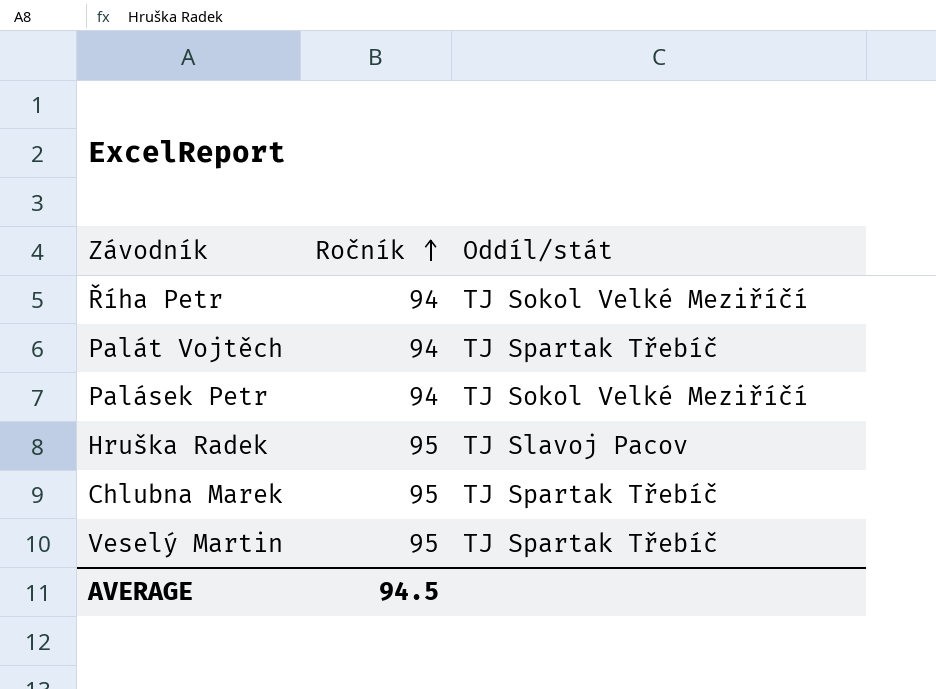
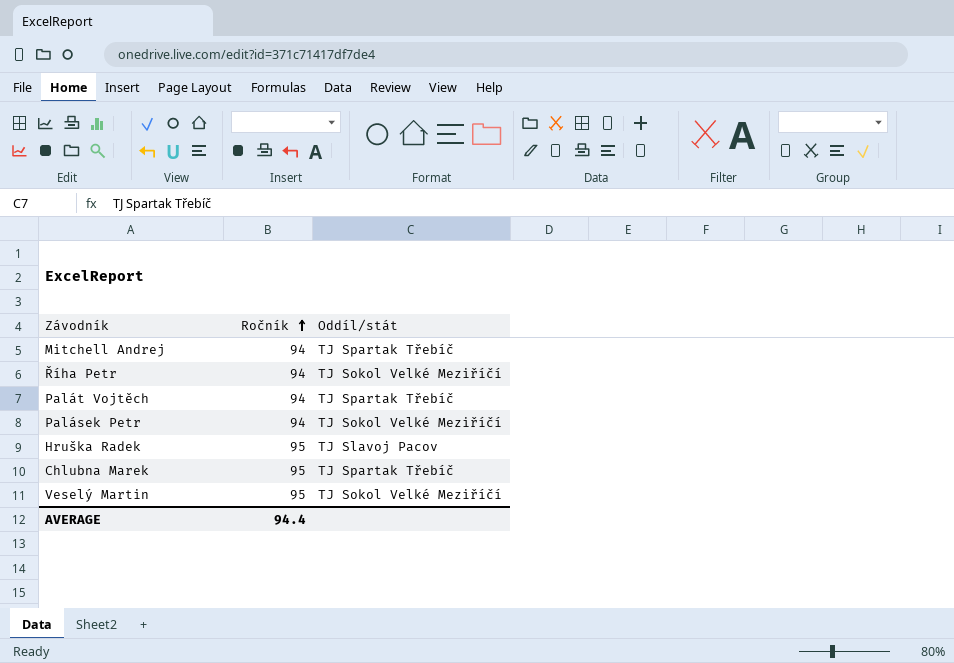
row Mitchell Andrej: none -> 94 | TJ Spartak Třebíč
Veselý Martin | Oddíl/stát: TJ Spartak Třebíč -> TJ Sokol Velké Meziříčí
AVERAGE | Ročník: 94.5 -> 94.4

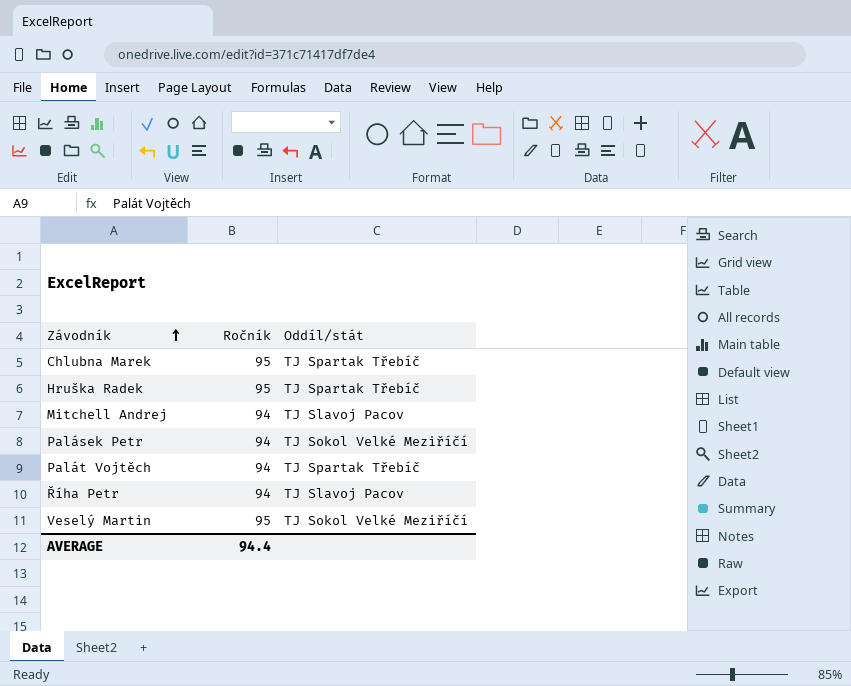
row order: Ročník ascending -> Závodník ascending
Hruška Radek | Oddíl/stát: TJ Slavoj Pacov -> TJ Spartak Třebíč
Mitchell Andrej | Oddíl/stát: TJ Spartak Třebíč -> TJ Slavoj Pacov
Říha Petr | Oddíl/stát: TJ Sokol Velké Meziříčí -> TJ Slavoj Pacov

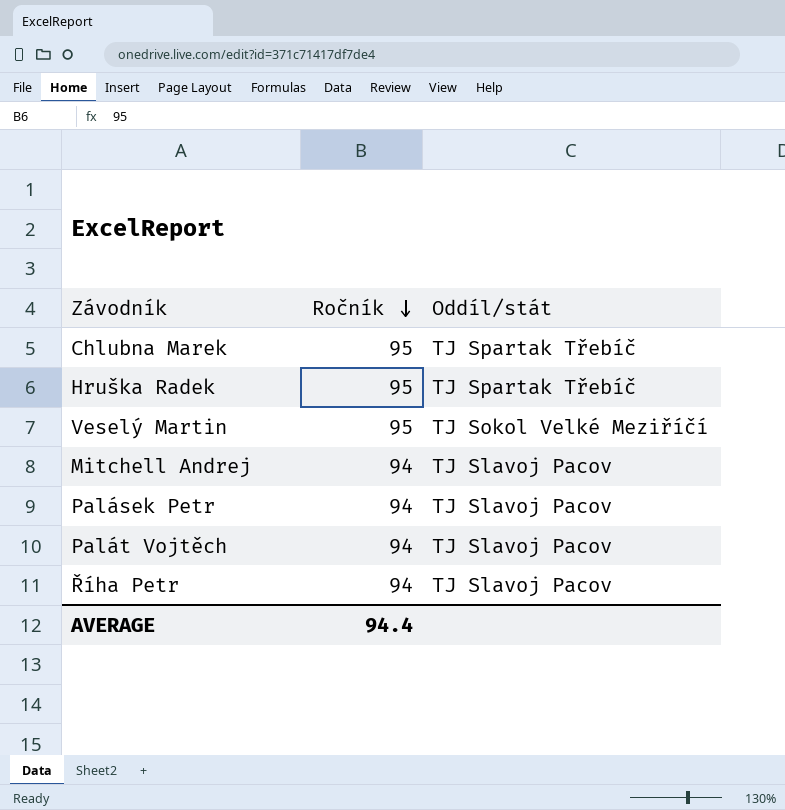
row order: Závodník ascending -> Ročník descending
Palásek Petr | Oddíl/stát: TJ Sokol Velké Meziříčí -> TJ Slavoj Pacov
Palát Vojtěch | Oddíl/stát: TJ Spartak Třebíč -> TJ Slavoj Pacov

